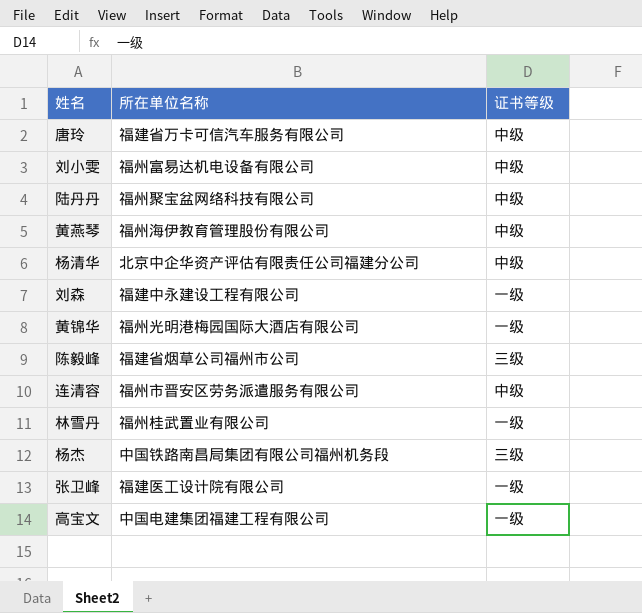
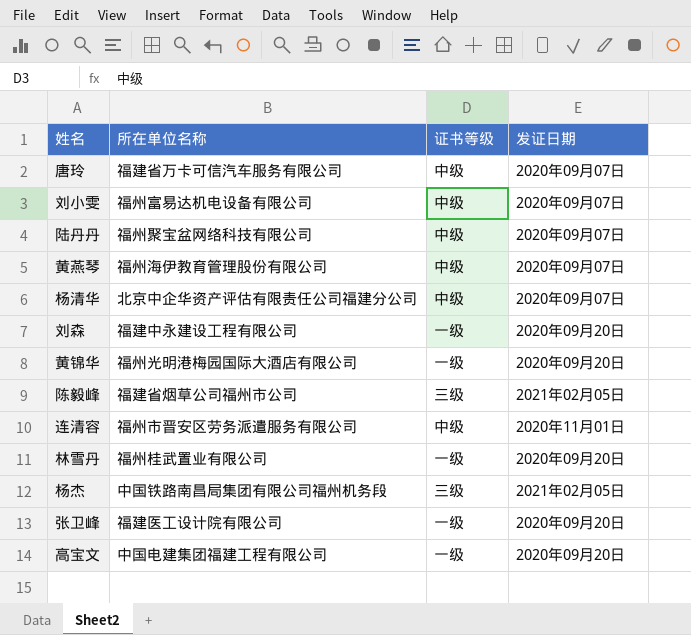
column 发证日期 | position: none -> 4

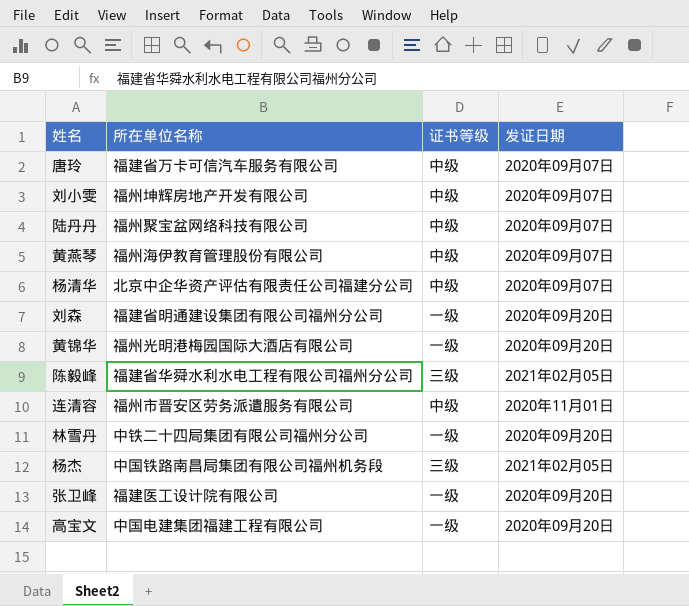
刘小雯 | 所在单位名称: 福州富易达机电设备有限公司 -> 福州坤辉房地产开发有限公司
刘森 | 所在单位名称: 福建中永建设工程有限公司 -> 福建省明通建设集团有限公司福州分公司
陈毅峰 | 所在单位名称: 福建省烟草公司福州市公司 -> 福建省华舜水利水电工程有限公司福州分公司
林雪丹 | 所在单位名称: 福州桂武置业有限公司 -> 中铁二十四局集团有限公司福州分公司

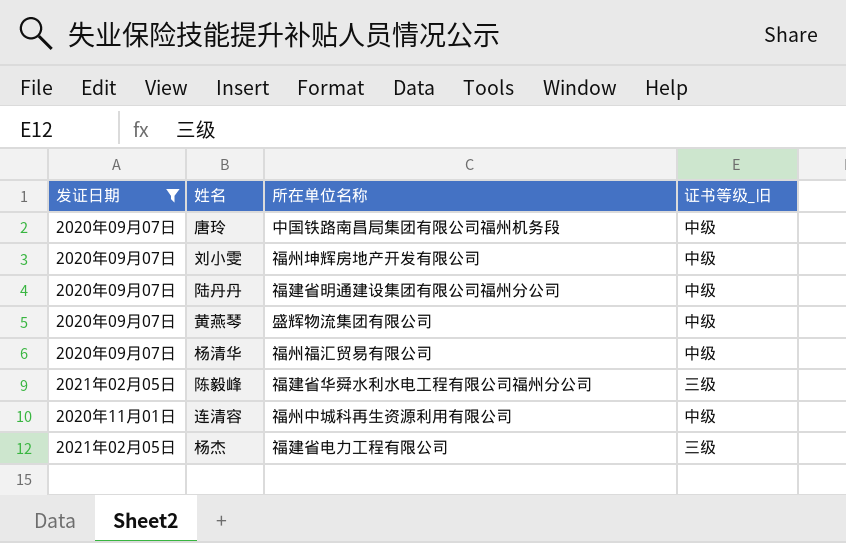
filter: none -> 发证日期 != 2020年09月20日
column 发证日期 | position: 4 -> 1
column name: 证书等级 -> 证书等级_旧
唐玲 | 所在单位名称: 福建省万卡可信汽车服务有限公司 -> 中国铁路南昌局集团有限公司福州机务段
陆丹丹 | 所在单位名称: 福州聚宝盆网络科技有限公司 -> 福建省明通建设集团有限公司福州分公司
黄燕琴 | 所在单位名称: 福州海伊教育管理股份有限公司 -> 盛辉物流集团有限公司
杨清华 | 所在单位名称: 北京中企华资产评估有限责任公司福建分公司 -> 福州福汇贸易有限公司
连清容 | 所在单位名称: 福州市晋安区劳务派遣服务有限公司 -> 福州中城科再生资源利用有限公司
杨杰 | 所在单位名称: 中国铁路南昌局集团有限公司福州机务段 -> 福建省电力工程有限公司

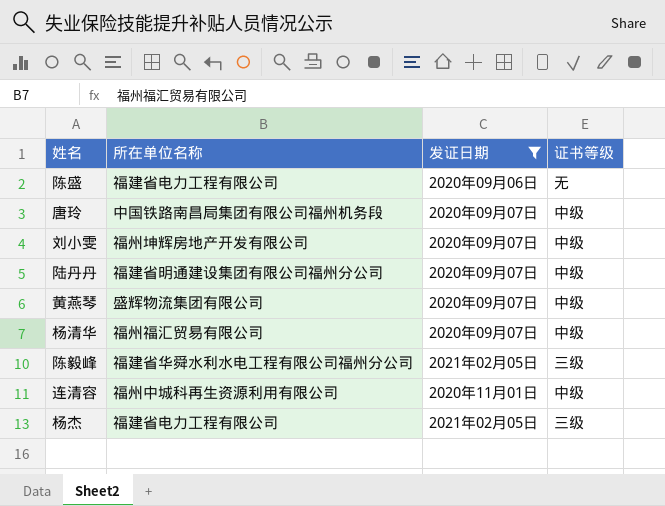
column 发证日期 | position: 1 -> 3
column name: 证书等级_旧 -> 证书等级
row 陈盛: none -> 福建省电力工程有限公司 | 2020年09月06日 | 无

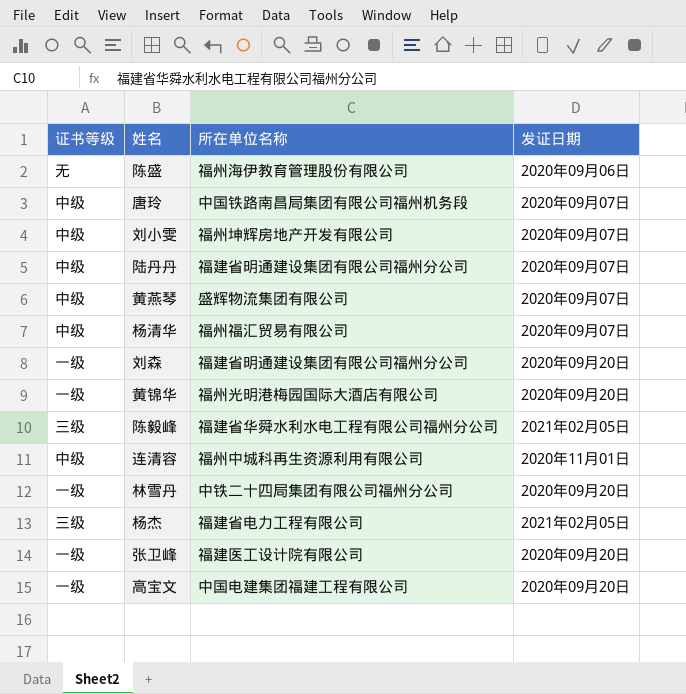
filter: 发证日期 != 2020年09月20日 -> none
column 证书等级 | position: 4 -> 1
陈盛 | 所在单位名称: 福建省电力工程有限公司 -> 福州海伊教育管理股份有限公司

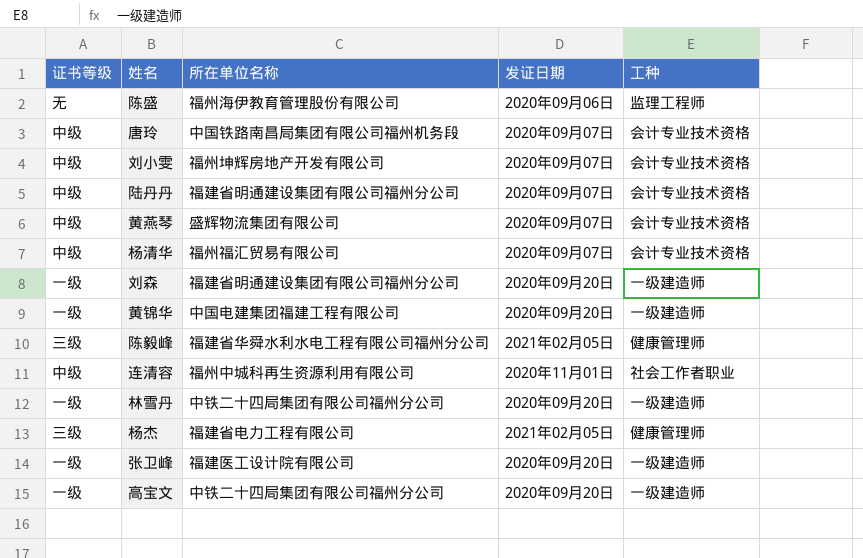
column 工种 | position: none -> 5
黄锦华 | 所在单位名称: 福州光明港梅园国际大酒店有限公司 -> 中国电建集团福建工程有限公司
高宝文 | 所在单位名称: 中国电建集团福建工程有限公司 -> 中铁二十四局集团有限公司福州分公司

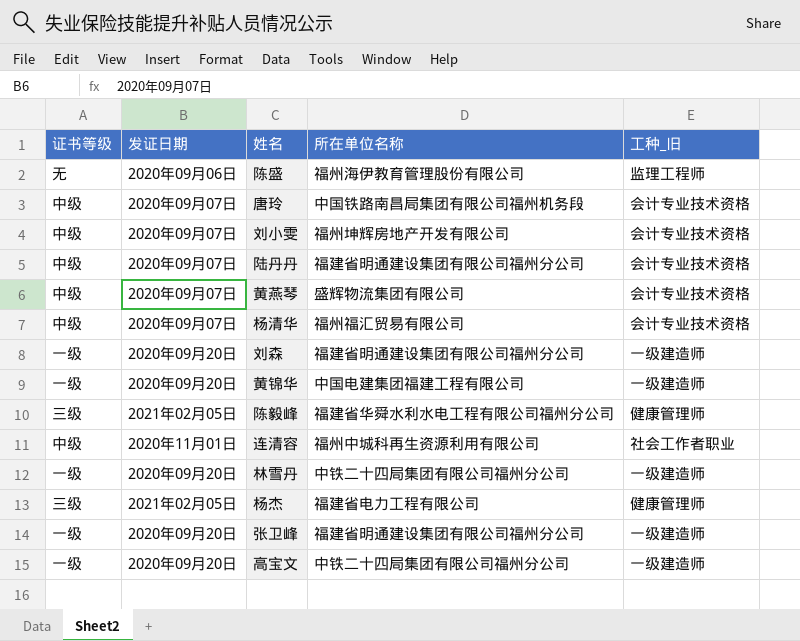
column 发证日期 | position: 4 -> 2
column name: 工种 -> 工种_旧
张卫峰 | 所在单位名称: 福建医工设计院有限公司 -> 福建省明通建设集团有限公司福州分公司

